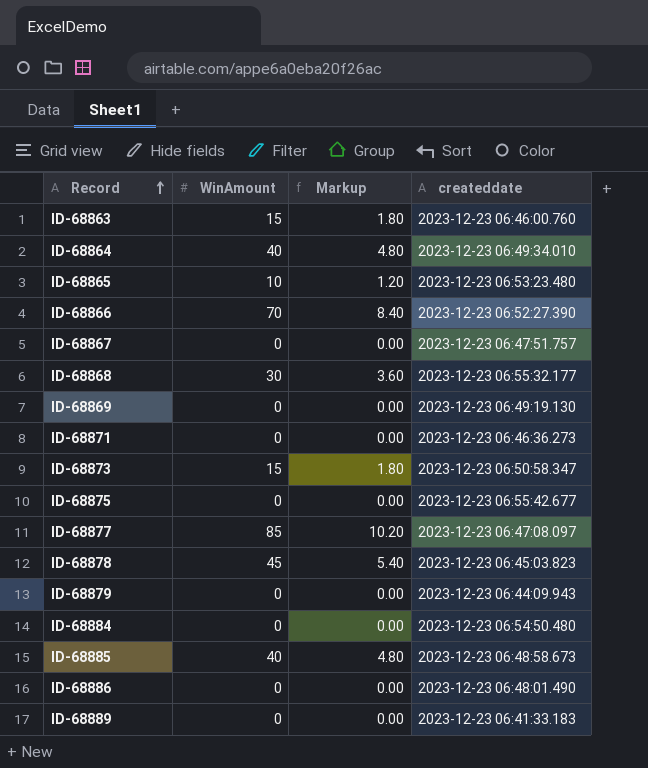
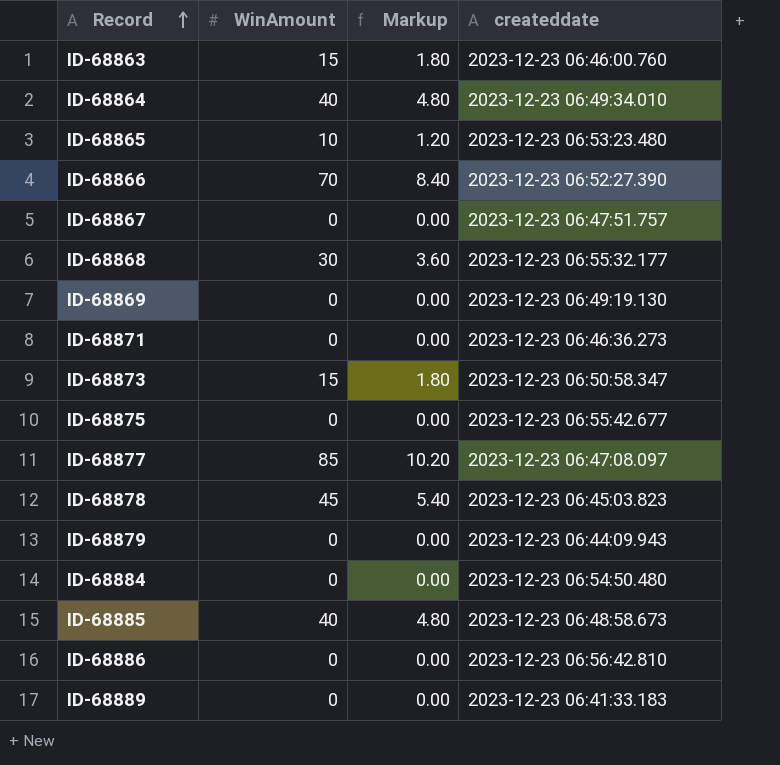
ID-68886 | createddate: 2023-12-23 06:48:01.490 -> 2023-12-23 06:56:42.810

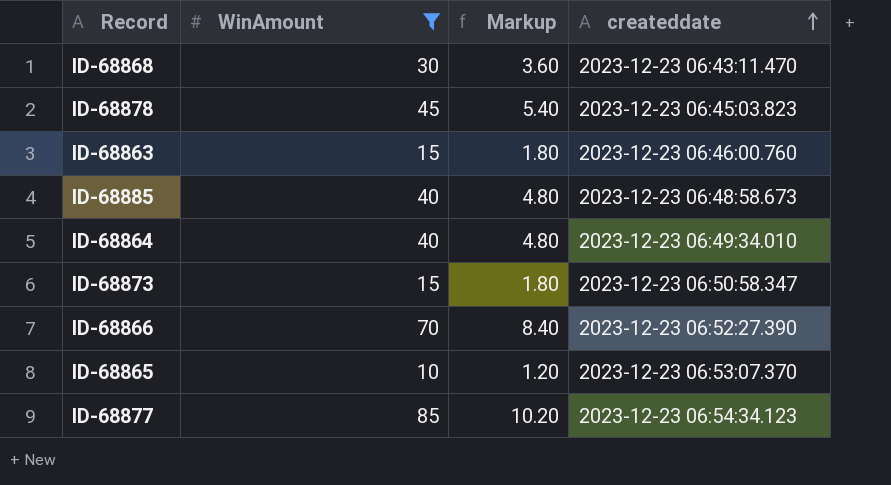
filter: none -> WinAmount != 0
row order: Record ascending -> createddate ascending
ID-68868 | createddate: 2023-12-23 06:55:32.177 -> 2023-12-23 06:43:11.470
ID-68865 | createddate: 2023-12-23 06:53:23.480 -> 2023-12-23 06:53:07.370
ID-68877 | createddate: 2023-12-23 06:47:08.097 -> 2023-12-23 06:54:34.123

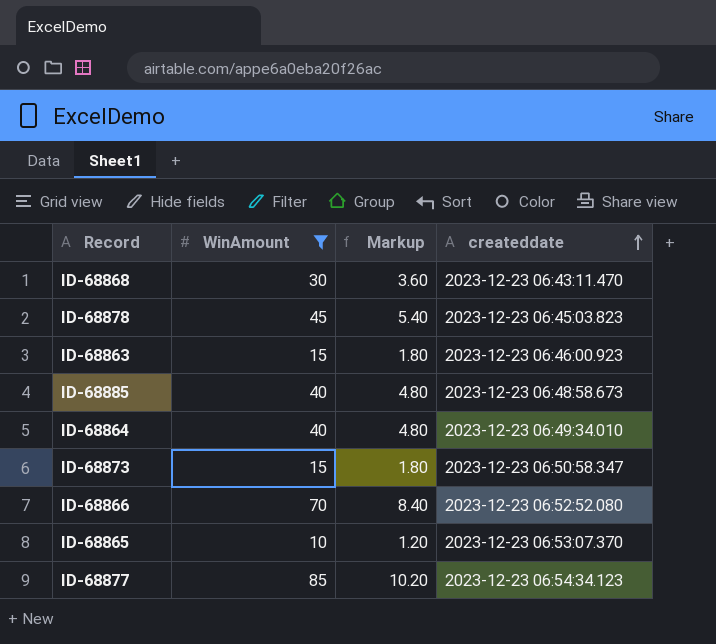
ID-68863 | createddate: 2023-12-23 06:46:00.760 -> 2023-12-23 06:46:00.923
ID-68866 | createddate: 2023-12-23 06:52:27.390 -> 2023-12-23 06:52:52.080

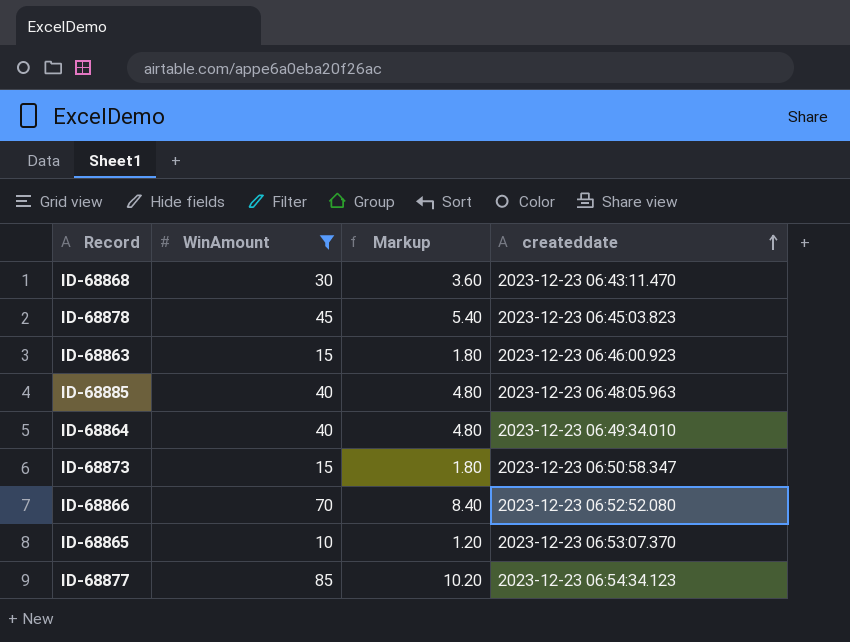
ID-68885 | createddate: 2023-12-23 06:48:58.673 -> 2023-12-23 06:48:05.963

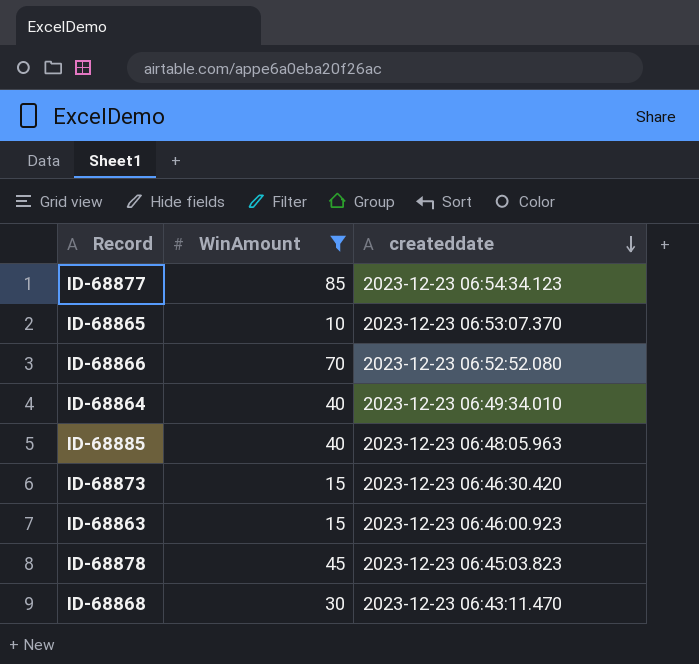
row order: createddate ascending -> createddate descending
column Markup | formula: [WinAmount] * 0.12 -> none
ID-68873 | createddate: 2023-12-23 06:50:58.347 -> 2023-12-23 06:46:30.420

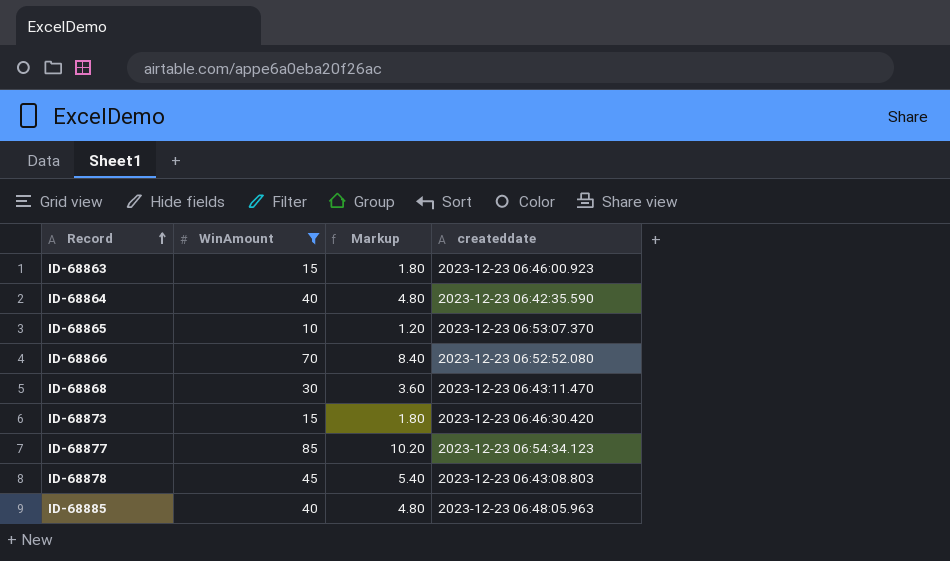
row order: createddate descending -> Record ascending
column Markup | formula: none -> [WinAmount] * 0.12
ID-68864 | createddate: 2023-12-23 06:49:34.010 -> 2023-12-23 06:42:35.590
ID-68878 | createddate: 2023-12-23 06:45:03.823 -> 2023-12-23 06:43:08.803

